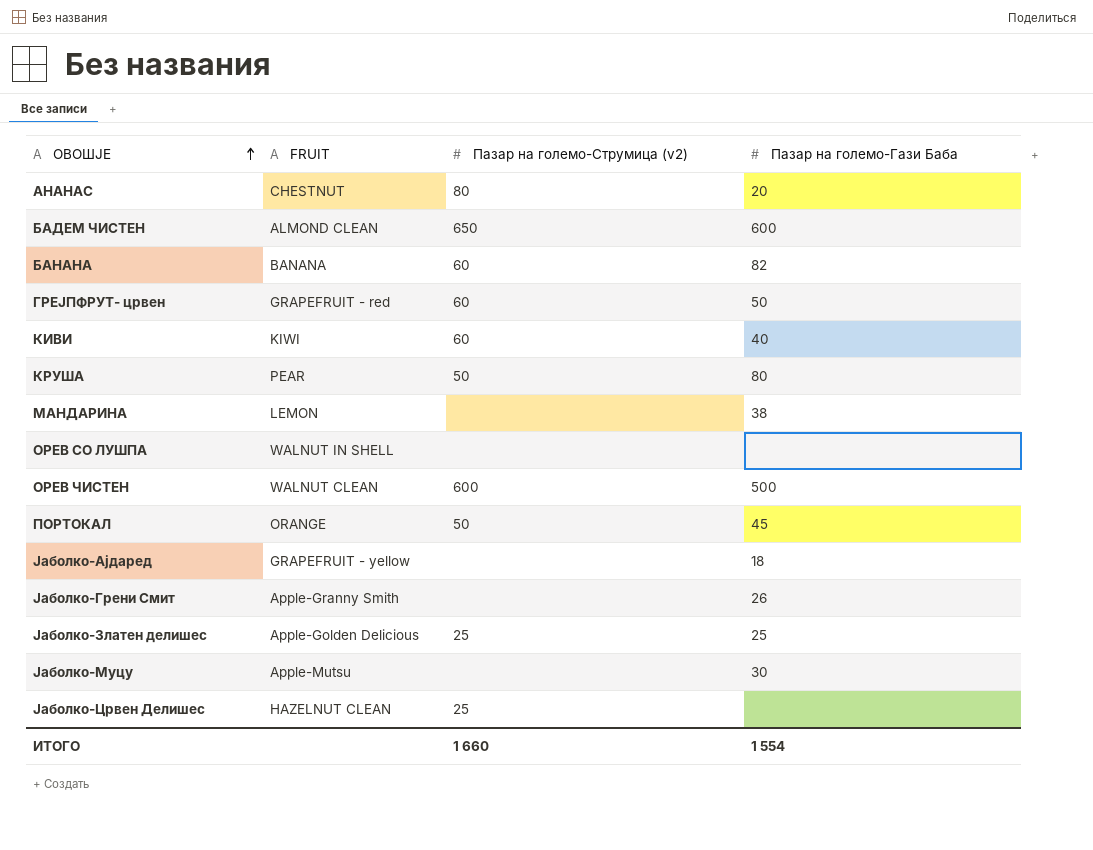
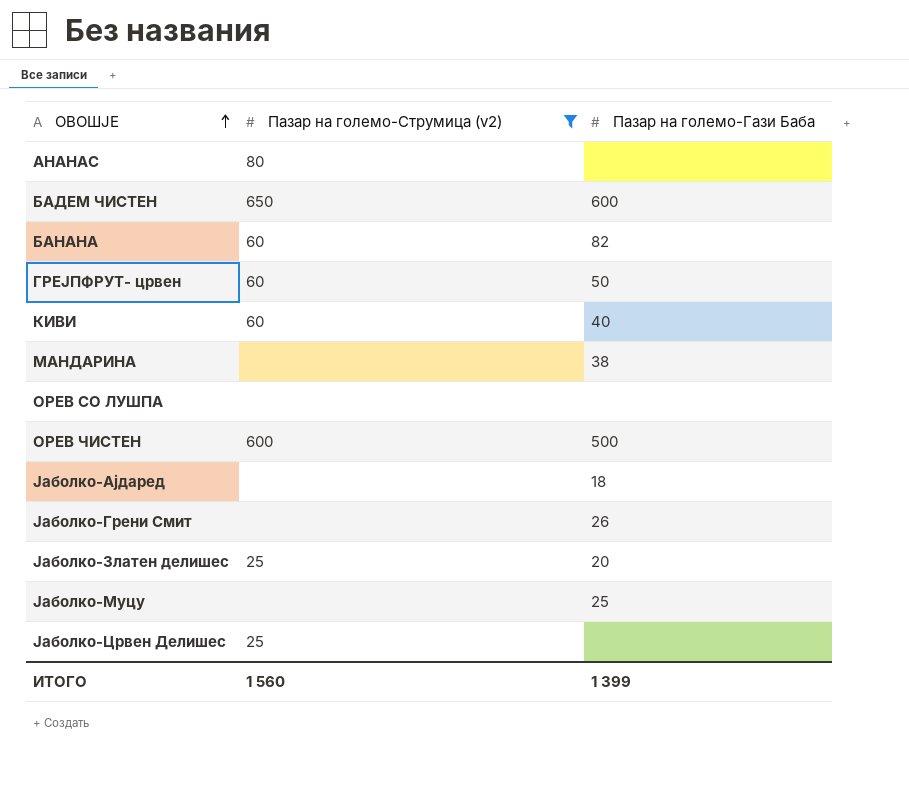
filter: none -> Пазар на големо-Струмица (v2) != 50
column FRUIT | position: 2 -> none
АНАНАС | Пазар на големо-Гази Баба: 20 -> none
Јаболко-Златен делишес | Пазар на големо-Гази Баба: 25 -> 20
Јаболко-Муцу | Пазар на големо-Гази Баба: 30 -> 25
ИТОГО | Пазар на големо-Струмица (v2): 1 660 -> 1 560
ИТОГО | Пазар на големо-Гази Баба: 1 554 -> 1 399

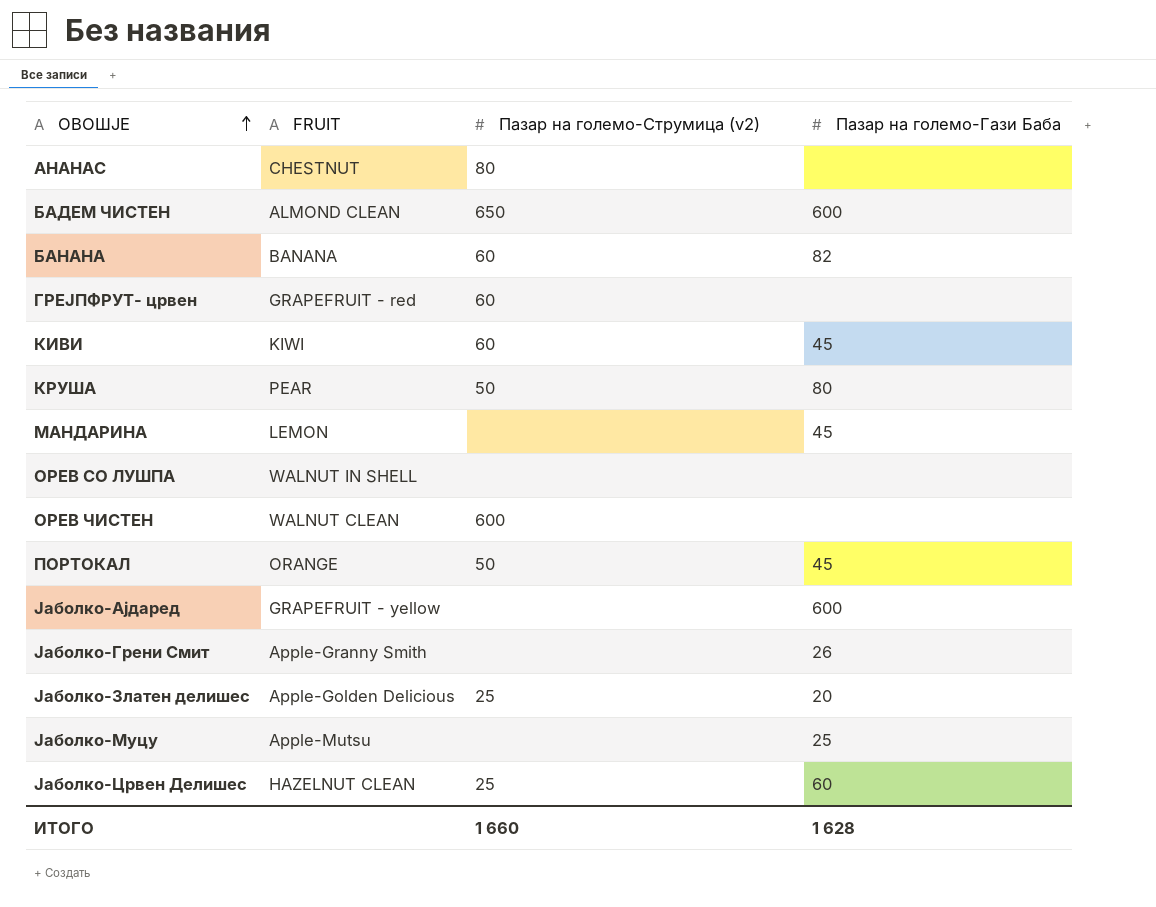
filter: Пазар на големо-Струмица (v2) != 50 -> none
column FRUIT | position: none -> 2
ГРЕЈПФРУТ- црвен | Пазар на големо-Гази Баба: 50 -> none
КИВИ | Пазар на големо-Гази Баба: 40 -> 45
МАНДАРИНА | Пазар на големо-Гази Баба: 38 -> 45
ОРЕВ ЧИСТЕН | Пазар на големо-Гази Баба: 500 -> none
Јаболко-Ајдаред | Пазар на големо-Гази Баба: 18 -> 600
Јаболко-Црвен Делишес | Пазар на големо-Гази Баба: none -> 60
ИТОГО | Пазар на големо-Струмица (v2): 1 560 -> 1 660
ИТОГО | Пазар на големо-Гази Баба: 1 399 -> 1 628

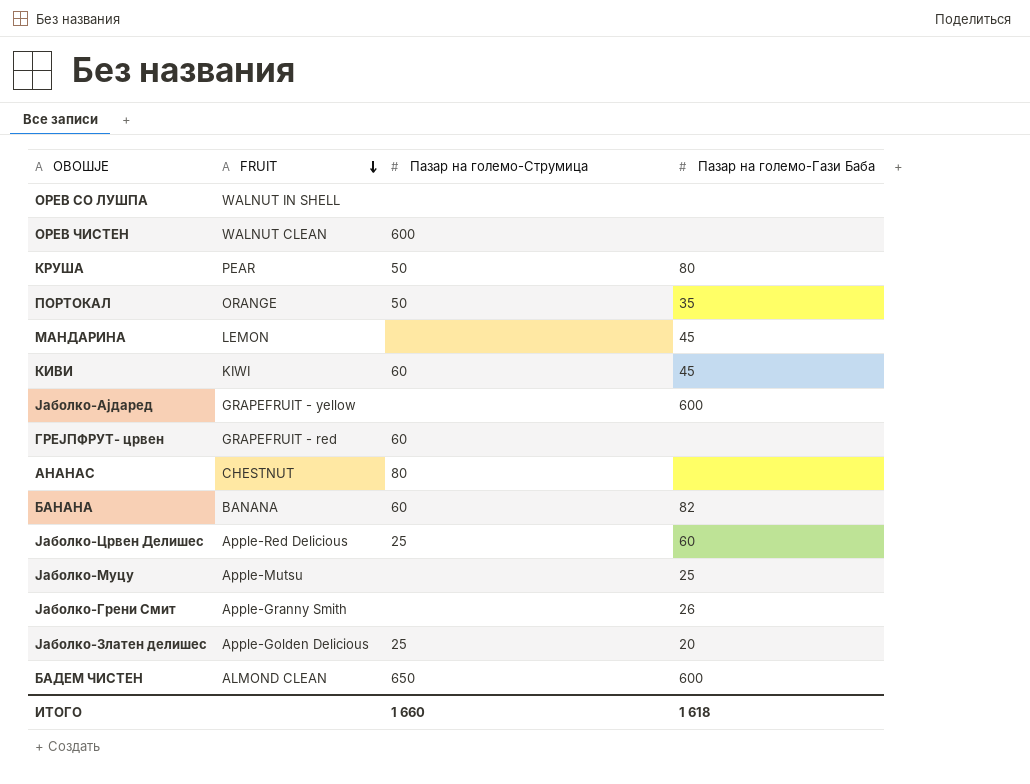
row order: ОВОШЈЕ ascending -> FRUIT descending
column name: Пазар на големо-Струмица (v2) -> Пазар на големо-Струмица
ПОРТОКАЛ | Пазар на големо-Гази Баба: 45 -> 35
Јаболко-Црвен Делишес | FRUIT: HAZELNUT CLEAN -> Apple-Red Delicious
ИТОГО | Пазар на големо-Гази Баба: 1 628 -> 1 618

